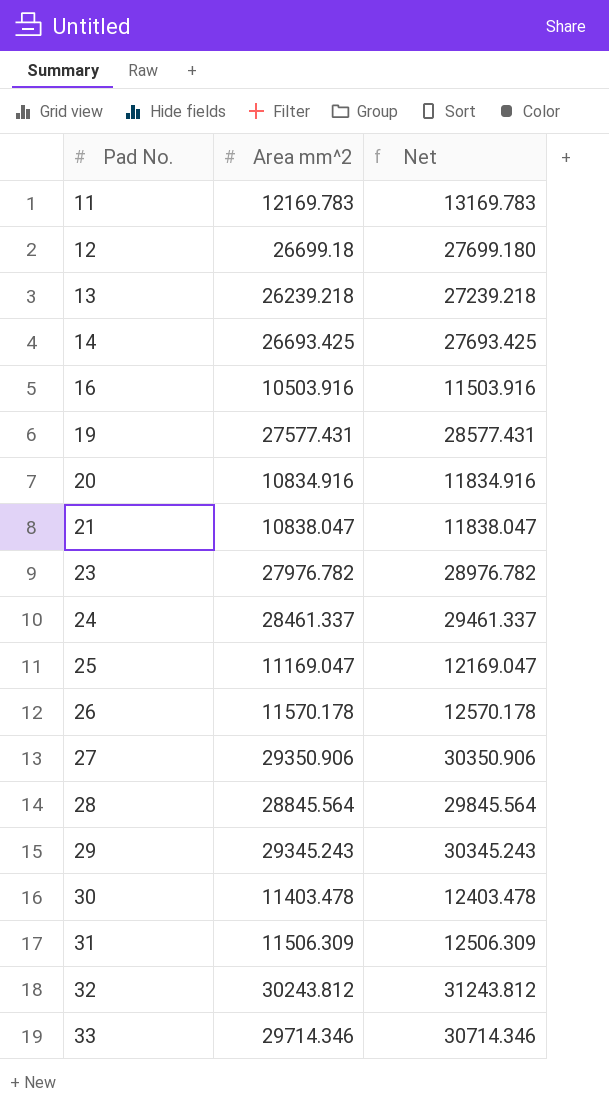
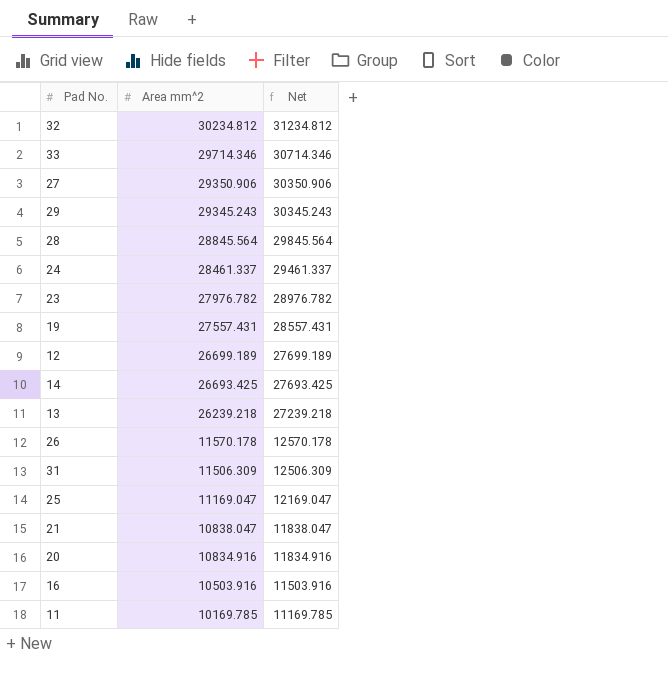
row order: Pad No. ascending -> Area mm^2 descending
row 30: 11403.478 | 12403.478 -> none
32 | Area mm^2: 30243.812 -> 30234.812
32 | Net: 31243.812 -> 31234.812
19 | Area mm^2: 27577.431 -> 27557.431
19 | Net: 28577.431 -> 28557.431
12 | Area mm^2: 26699.18 -> 26699.189
12 | Net: 27699.180 -> 27699.189
11 | Area mm^2: 12169.783 -> 10169.785
11 | Net: 13169.783 -> 11169.785

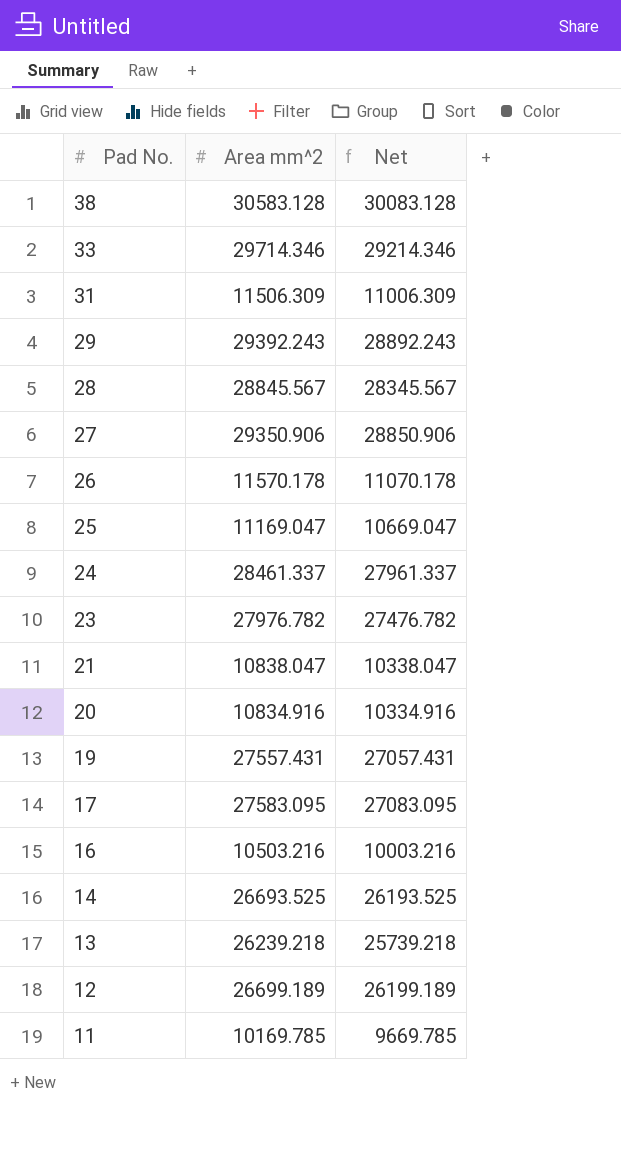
row order: Area mm^2 descending -> Pad No. descending
column Net | formula: [Area mm^2] + 1000 -> [Area mm^2] - 500
row 32: 30234.812 | 31234.812 -> none
row 38: none -> 30583.128 | 30083.128
29 | Area mm^2: 29345.243 -> 29392.243
28 | Area mm^2: 28845.564 -> 28845.567
row 17: none -> 27583.095 | 27083.095
16 | Area mm^2: 10503.916 -> 10503.216
14 | Area mm^2: 26693.425 -> 26693.525

